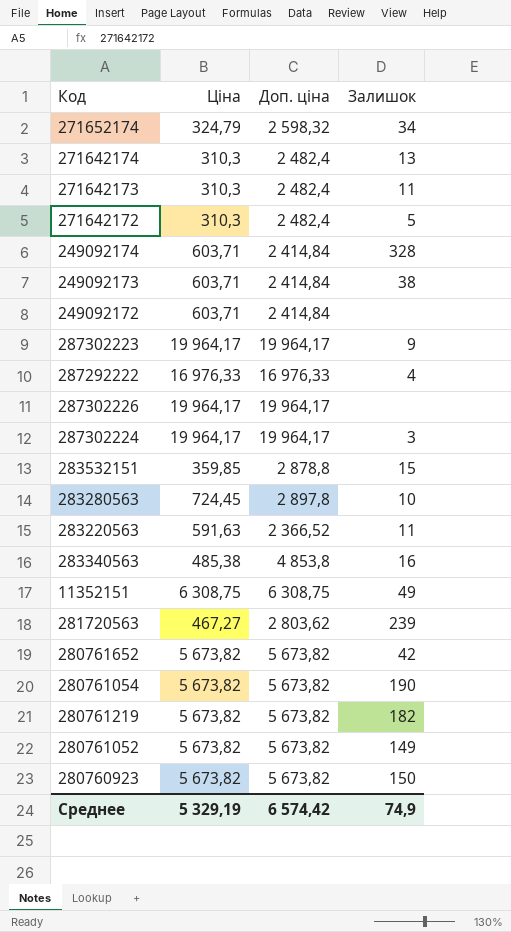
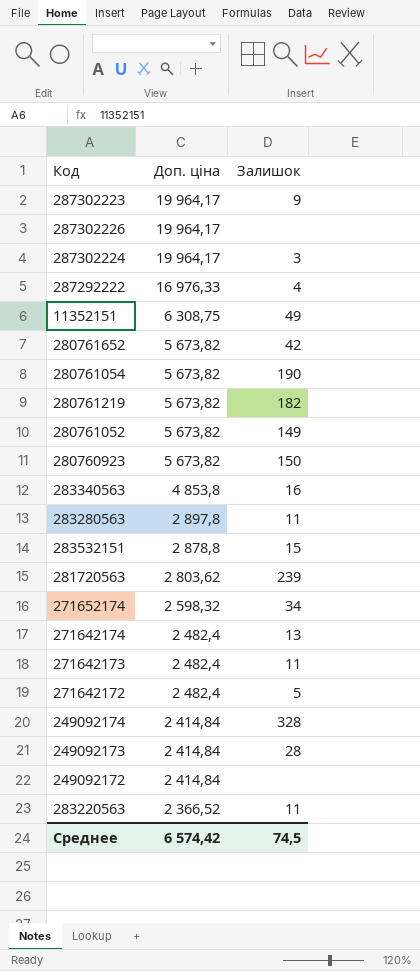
row order: none -> Доп. ціна descending
column Ціна | position: 2 -> none
283280563 | Залишок: 10 -> 11
249092173 | Залишок: 38 -> 28
Среднее | Залишок: 74,9 -> 74,5

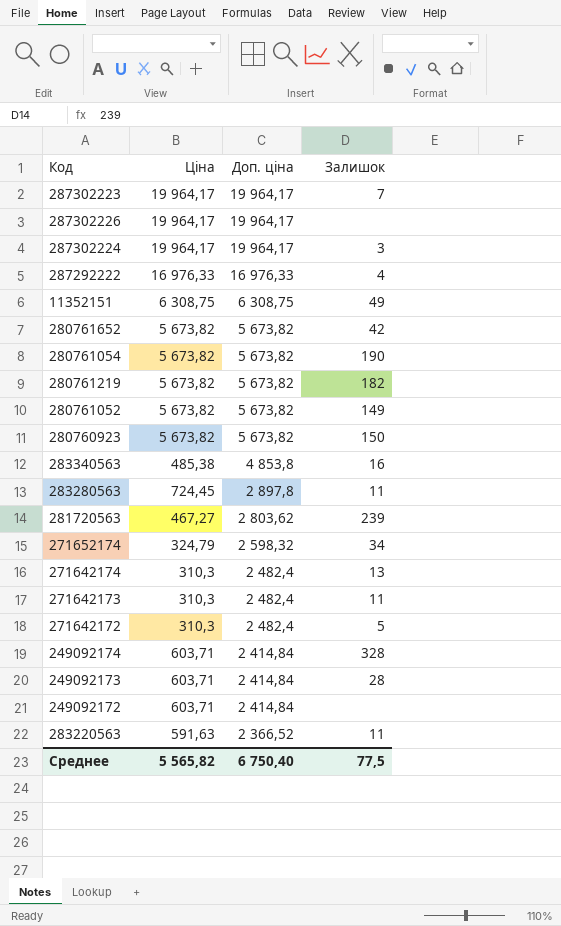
column Ціна | position: none -> 2
row 283532151: 2 878,8 | 15 -> none
287302223 | Залишок: 9 -> 7
Среднее | Доп. ціна: 6 574,42 -> 6 750,40
Среднее | Залишок: 74,5 -> 77,5

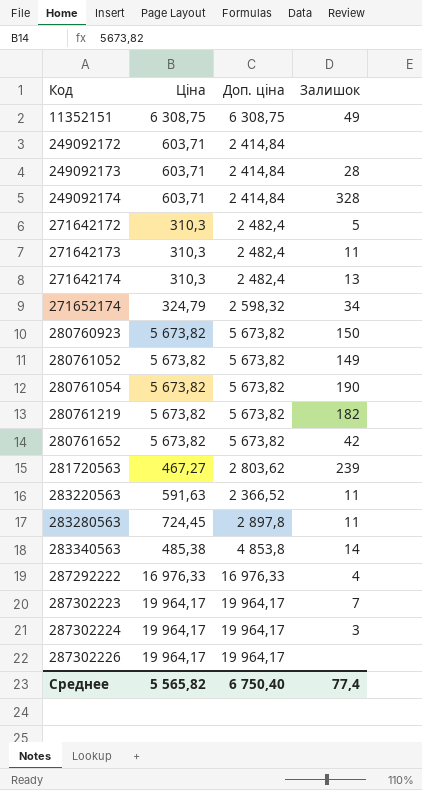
row order: Доп. ціна descending -> Код ascending
283340563 | Залишок: 16 -> 14
Среднее | Залишок: 77,5 -> 77,4

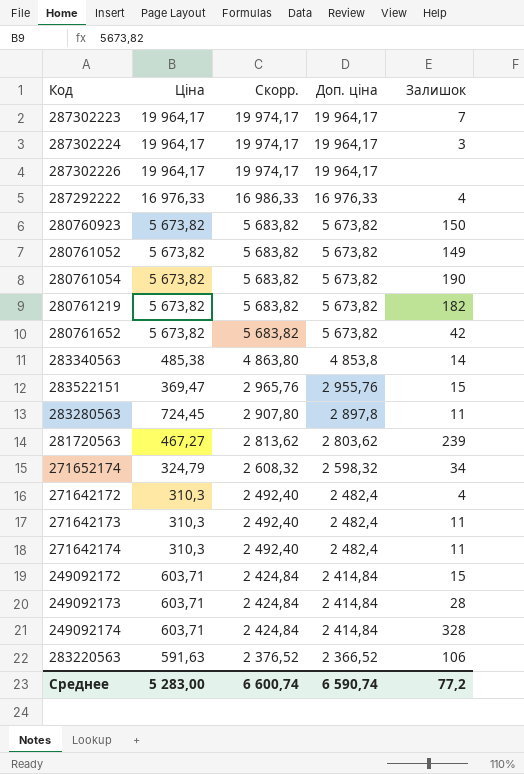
row order: Код ascending -> Скорр. descending
column Скорр. | formula: none -> [Доп. ціна] + 10
row 11352151: 6 308,75 | 6 308,75 | 49 -> none
row 283522151: none -> 369,47 | 2 965,76 | 2 955,76 | 15
271642172 | Залишок: 5 -> 4
271642174 | Залишок: 13 -> 11
249092172 | Залишок: none -> 15
283220563 | Залишок: 11 -> 106
Среднее | Ціна: 5 565,82 -> 5 283,00
Среднее | Доп. ціна: 6 750,40 -> 6 590,74
Среднее | Залишок: 77,4 -> 77,2

